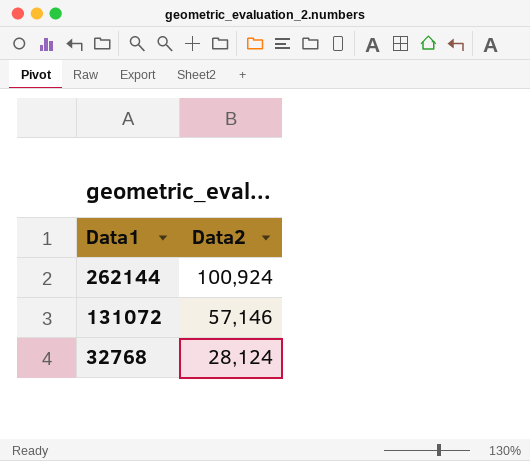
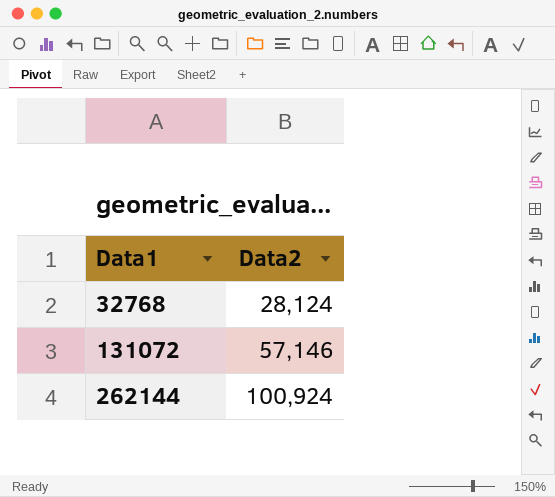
row order: Data1 descending -> Data1 ascending

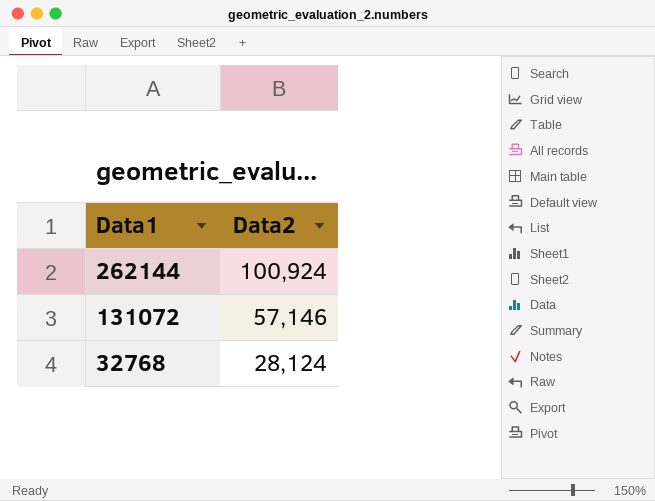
row order: Data1 ascending -> Data1 descending

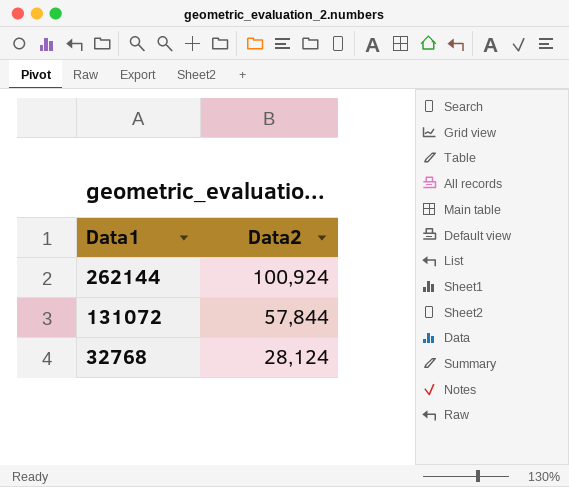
131072 | Data2: 57,146 -> 57,844

